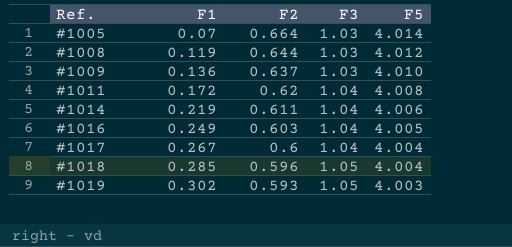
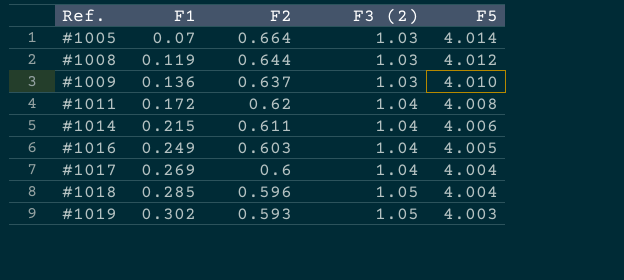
column name: F3 -> F3 (2)
#1014 | F1: 0.219 -> 0.215
#1017 | F1: 0.267 -> 0.269

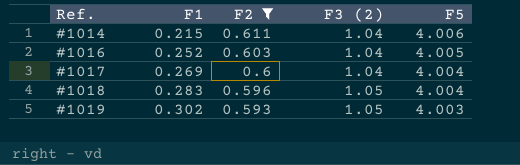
filter: none -> F2 <= 0.611
#1016 | F1: 0.249 -> 0.252
#1018 | F1: 0.285 -> 0.283

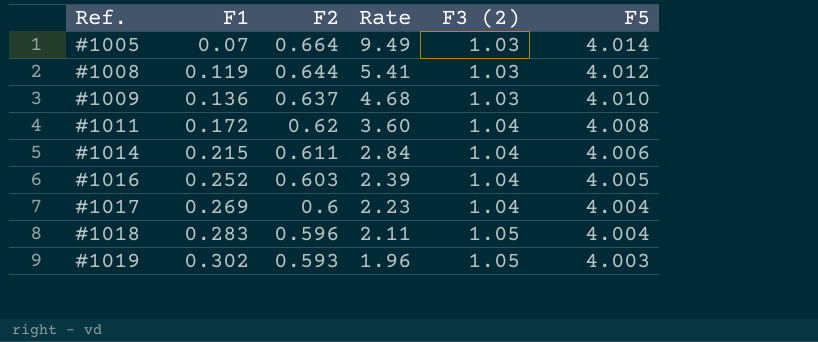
filter: F2 <= 0.611 -> none
column Rate | formula: none -> [F2] / [F1]

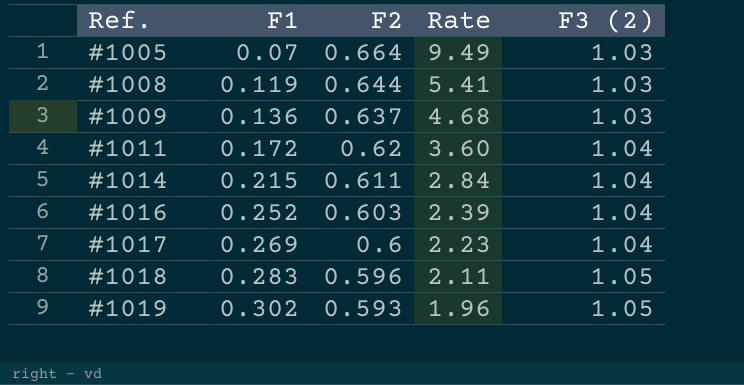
column F5 | position: 6 -> none

